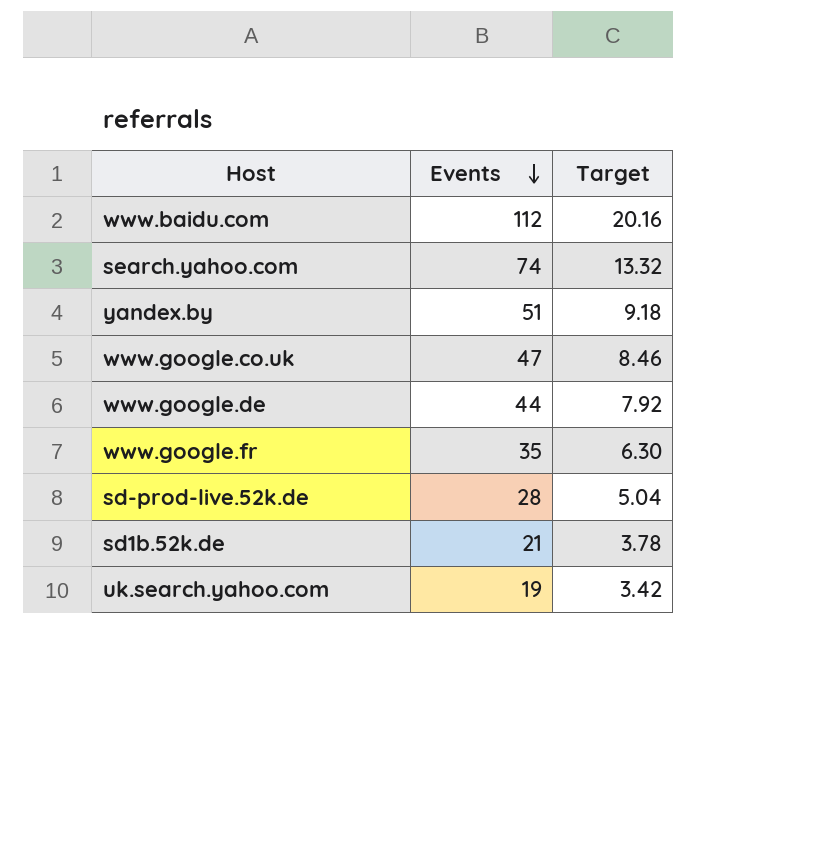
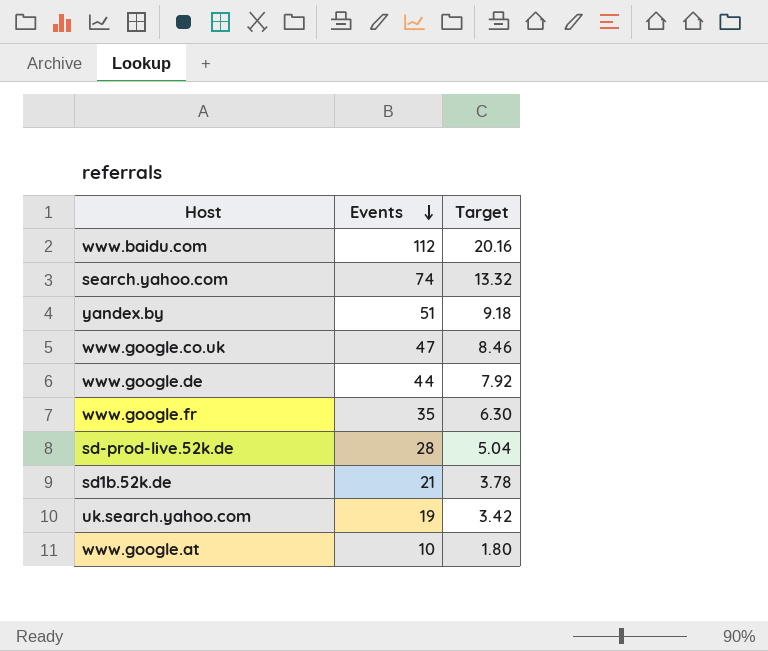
row www.google.at: none -> 10 | 1.80

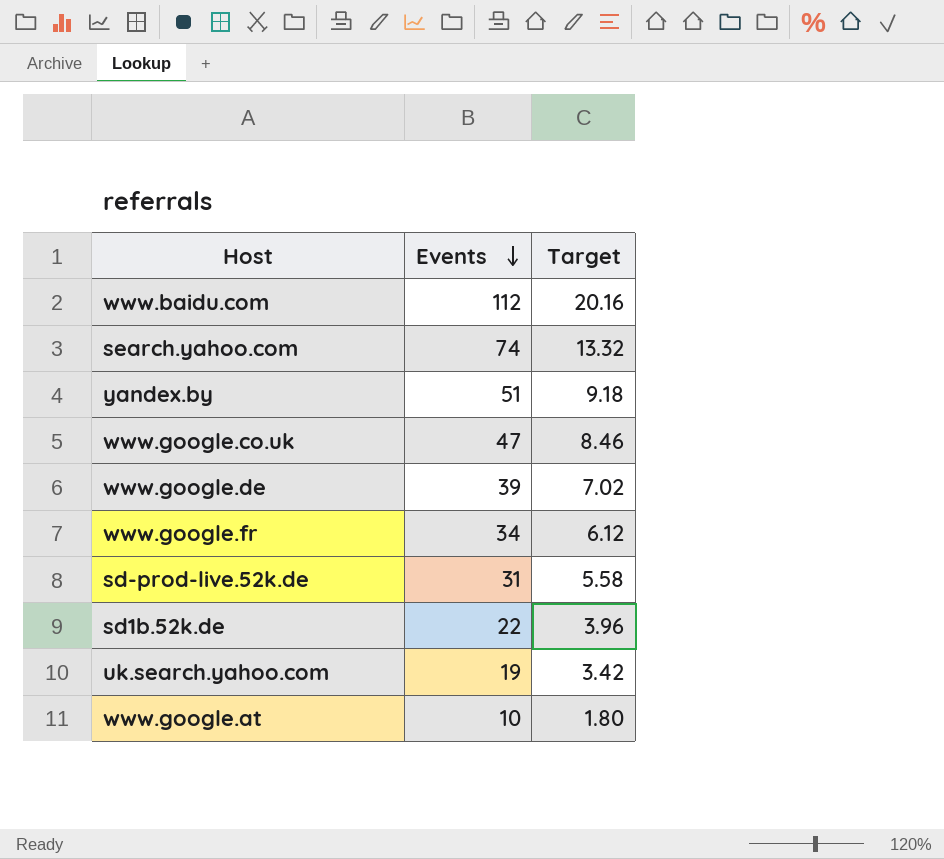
www.google.de | Events: 44 -> 39
www.google.de | Target: 7.92 -> 7.02
www.google.fr | Events: 35 -> 34
www.google.fr | Target: 6.30 -> 6.12
sd-prod-live.52k.de | Events: 28 -> 31
sd-prod-live.52k.de | Target: 5.04 -> 5.58
sd1b.52k.de | Events: 21 -> 22
sd1b.52k.de | Target: 3.78 -> 3.96

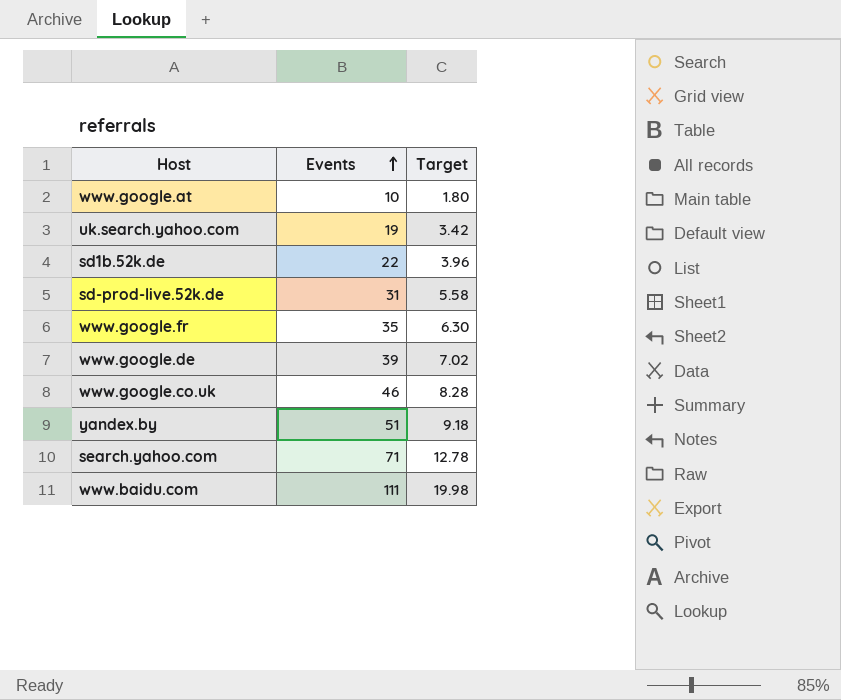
row order: Events descending -> Events ascending
www.google.fr | Events: 34 -> 35
www.google.fr | Target: 6.12 -> 6.30
www.google.co.uk | Events: 47 -> 46
www.google.co.uk | Target: 8.46 -> 8.28
search.yahoo.com | Events: 74 -> 71
search.yahoo.com | Target: 13.32 -> 12.78
www.baidu.com | Events: 112 -> 111
www.baidu.com | Target: 20.16 -> 19.98

